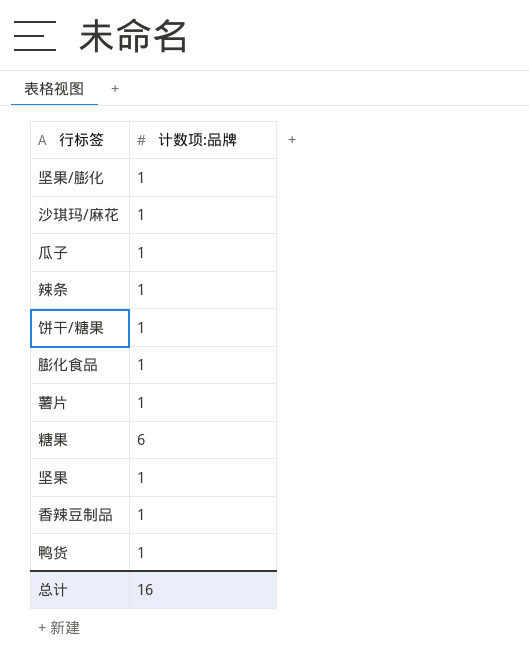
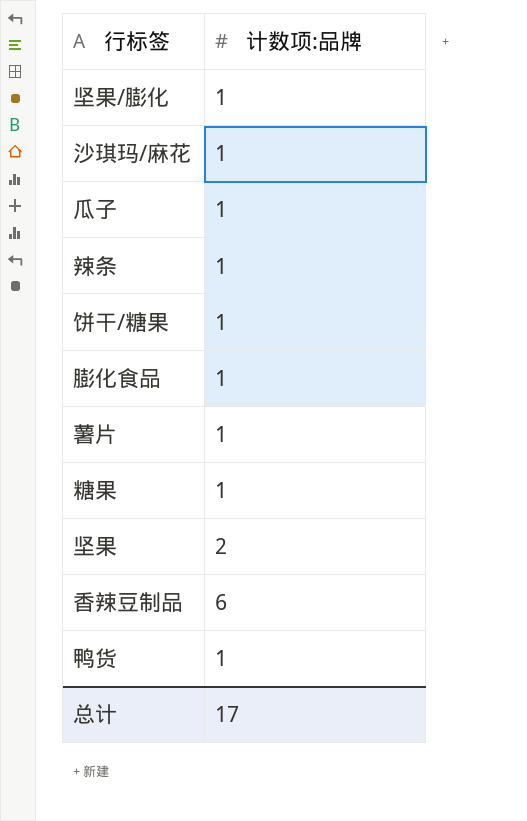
糖果 | 计数项:品牌: 6 -> 1
坚果 | 计数项:品牌: 1 -> 2
香辣豆制品 | 计数项:品牌: 1 -> 6
总计 | 计数项:品牌: 16 -> 17

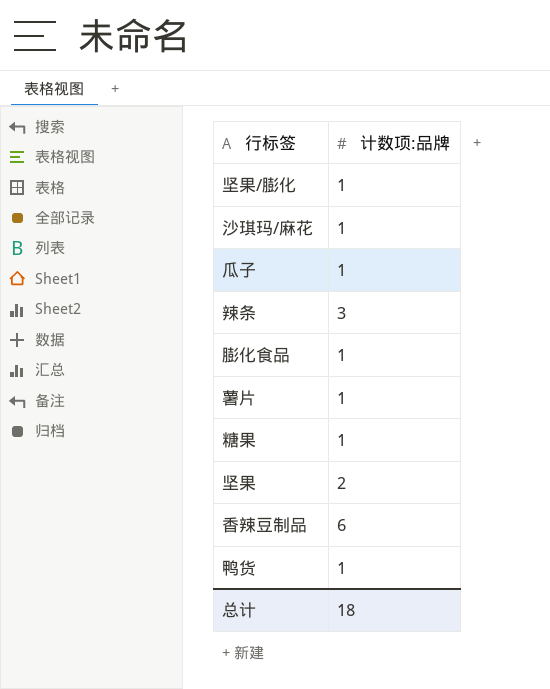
row 饼干/糖果: 1 -> none
辣条 | 计数项:品牌: 1 -> 3
总计 | 计数项:品牌: 17 -> 18

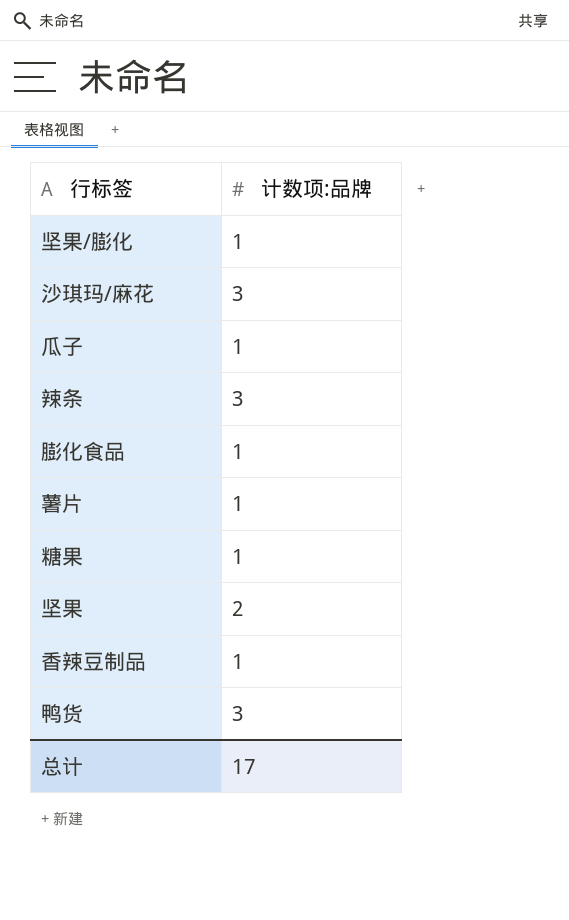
沙琪玛/麻花 | 计数项:品牌: 1 -> 3
香辣豆制品 | 计数项:品牌: 6 -> 1
鸭货 | 计数项:品牌: 1 -> 3
总计 | 计数项:品牌: 18 -> 17

